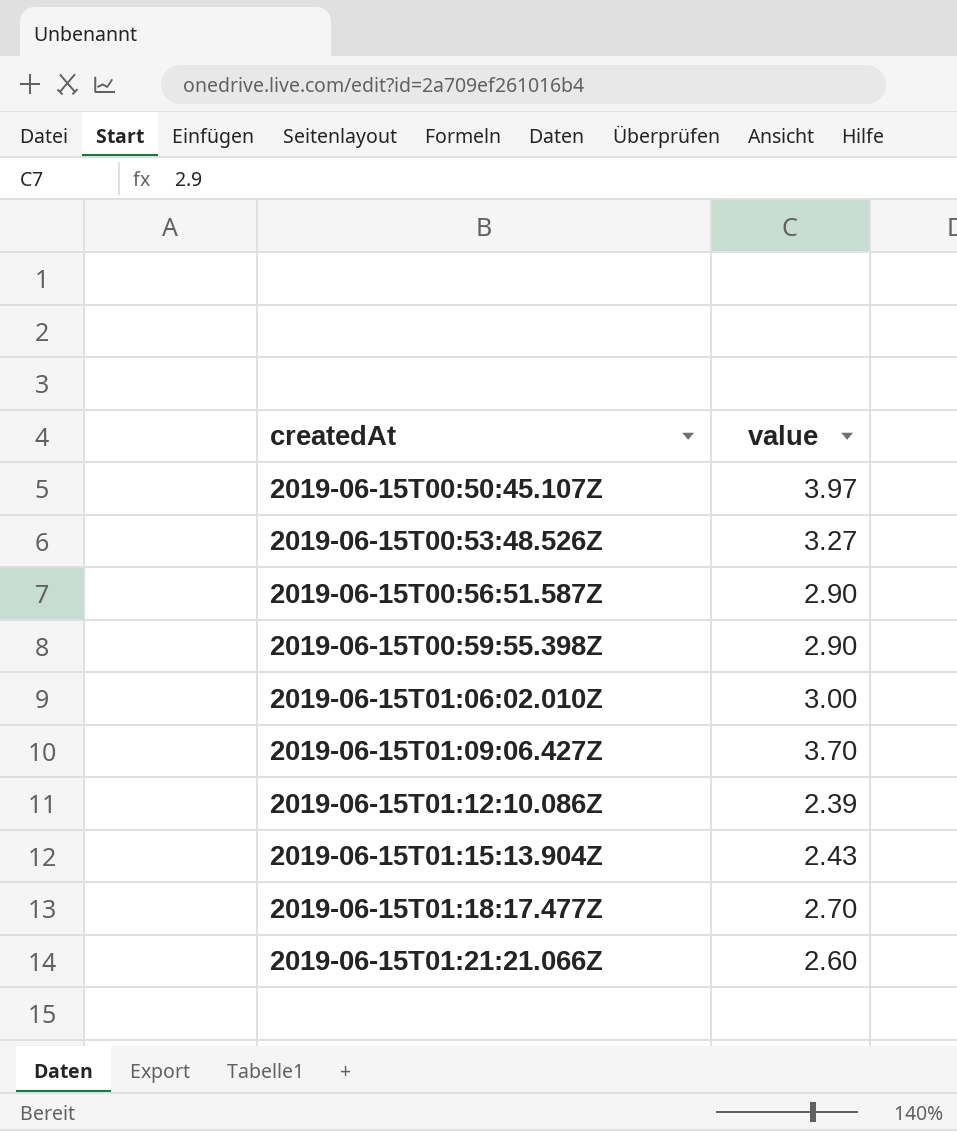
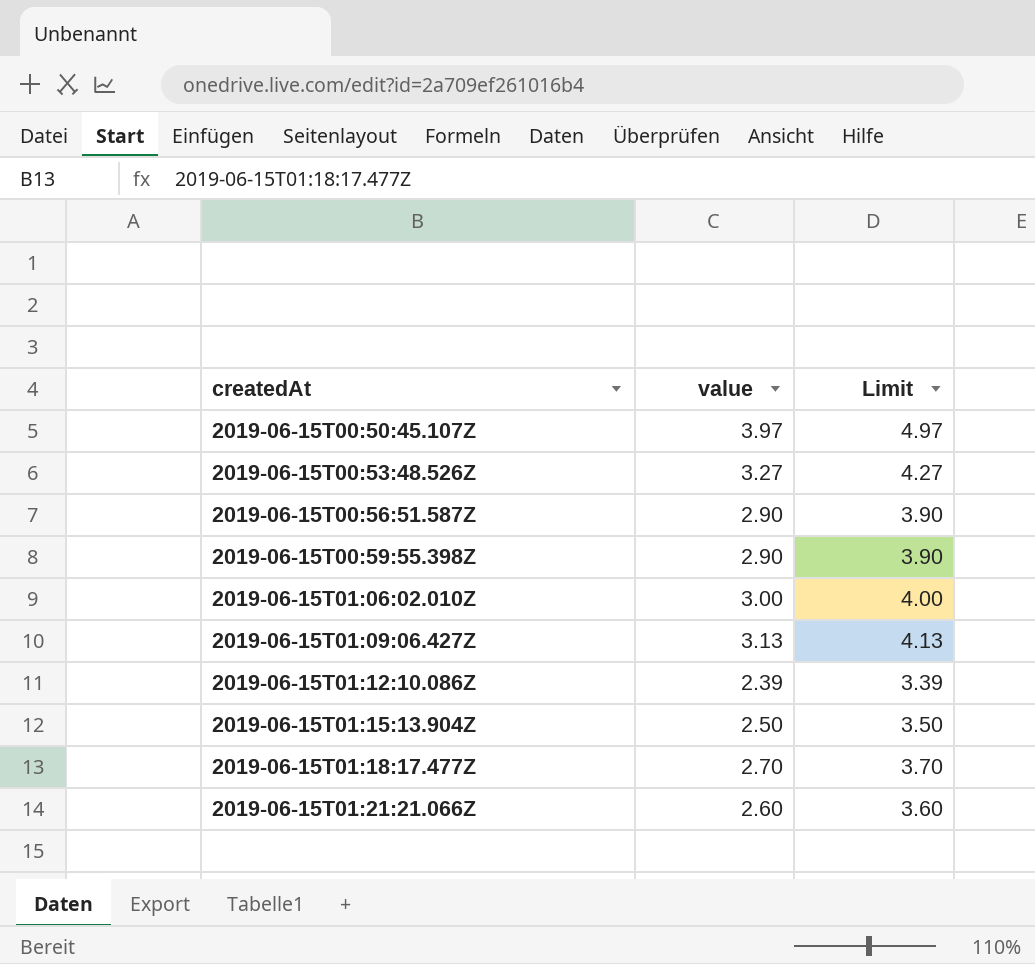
column Limit | formula: none -> [value] + 1
2019-06-15T01:09:06.427Z | value: 3.70 -> 3.13
2019-06-15T01:15:13.904Z | value: 2.43 -> 2.50

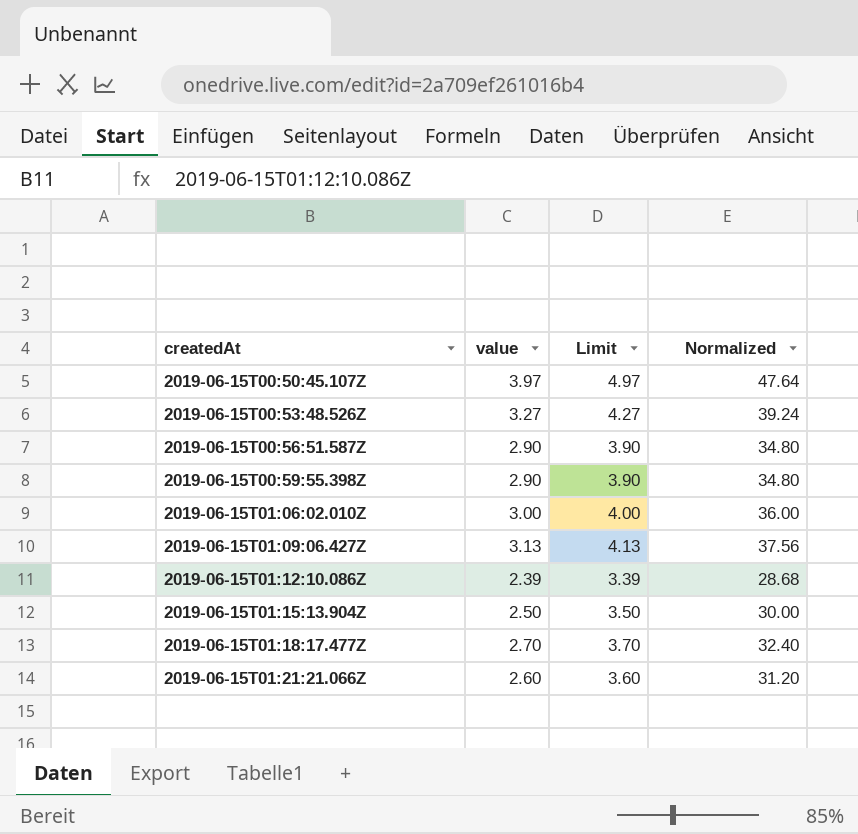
column Normalized | formula: none -> [value] * 12

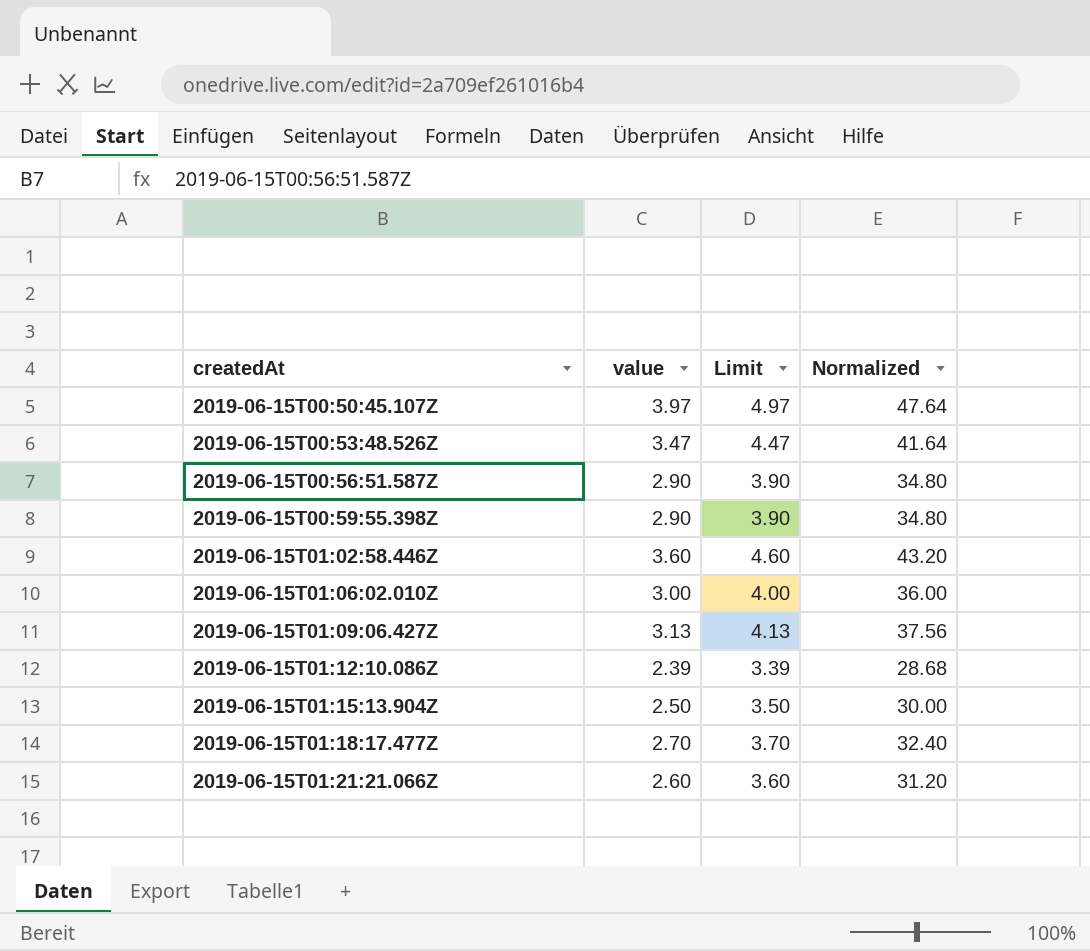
2019-06-15T00:53:48.526Z | value: 3.27 -> 3.47
2019-06-15T00:53:48.526Z | Limit: 4.27 -> 4.47
2019-06-15T00:53:48.526Z | Normalized: 39.24 -> 41.64
row 2019-06-15T01:02:58.446Z: none -> 3.60 | 4.60 | 43.20

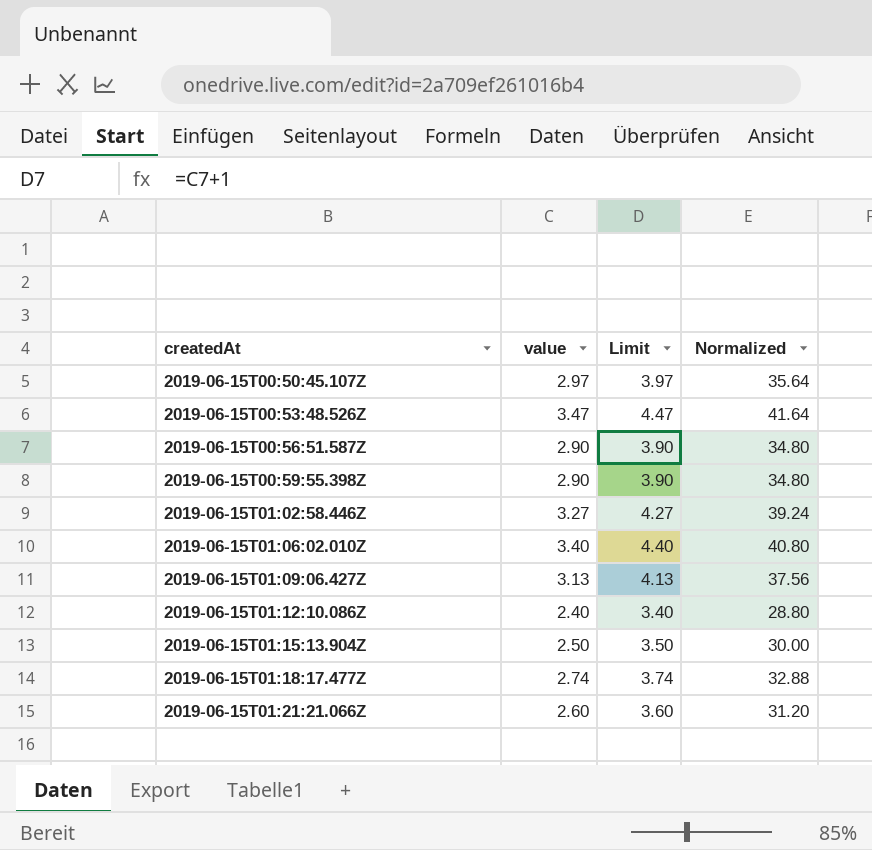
2019-06-15T00:50:45.107Z | value: 3.97 -> 2.97
2019-06-15T00:50:45.107Z | Limit: 4.97 -> 3.97
2019-06-15T00:50:45.107Z | Normalized: 47.64 -> 35.64
2019-06-15T01:02:58.446Z | value: 3.60 -> 3.27
2019-06-15T01:02:58.446Z | Limit: 4.60 -> 4.27
2019-06-15T01:02:58.446Z | Normalized: 43.20 -> 39.24
2019-06-15T01:06:02.010Z | value: 3.00 -> 3.40
2019-06-15T01:06:02.010Z | Limit: 4.00 -> 4.40
2019-06-15T01:06:02.010Z | Normalized: 36.00 -> 40.80
2019-06-15T01:12:10.086Z | value: 2.39 -> 2.40
2019-06-15T01:12:10.086Z | Limit: 3.39 -> 3.40
2019-06-15T01:12:10.086Z | Normalized: 28.68 -> 28.80
2019-06-15T01:18:17.477Z | value: 2.70 -> 2.74
2019-06-15T01:18:17.477Z | Limit: 3.70 -> 3.74
2019-06-15T01:18:17.477Z | Normalized: 32.40 -> 32.88

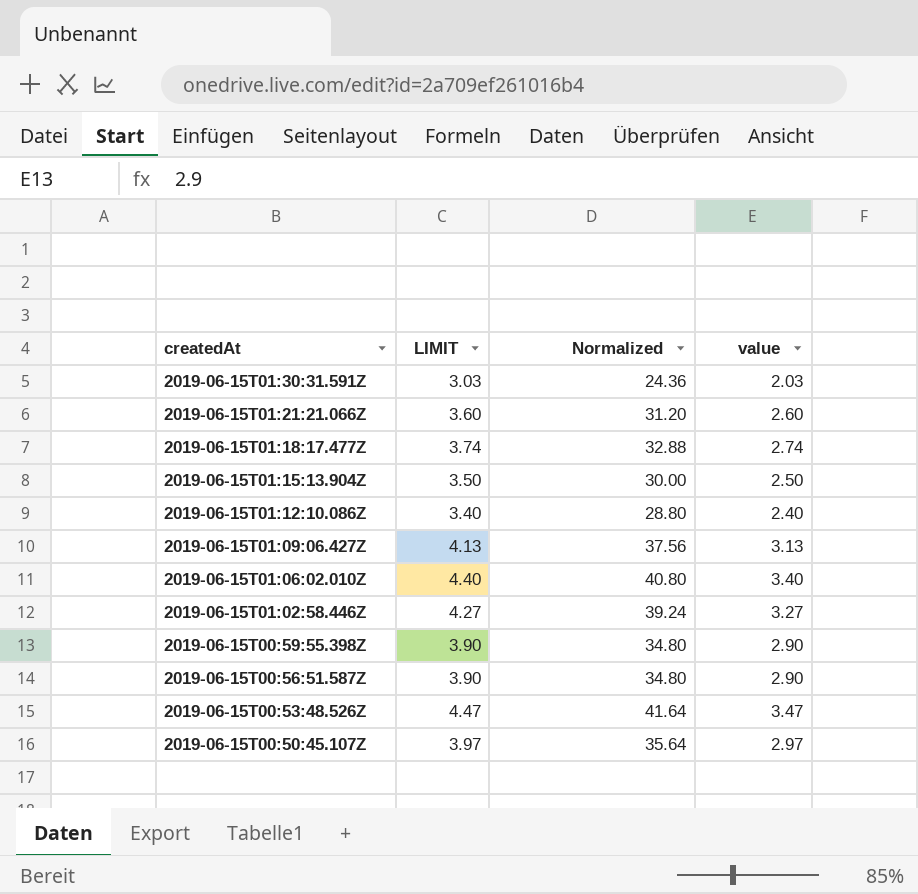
row order: createdAt ascending -> createdAt descending
column name: Limit -> LIMIT
column value | position: 2 -> 4
row 2019-06-15T01:30:31.591Z: none -> 3.03 | 24.36 | 2.03

